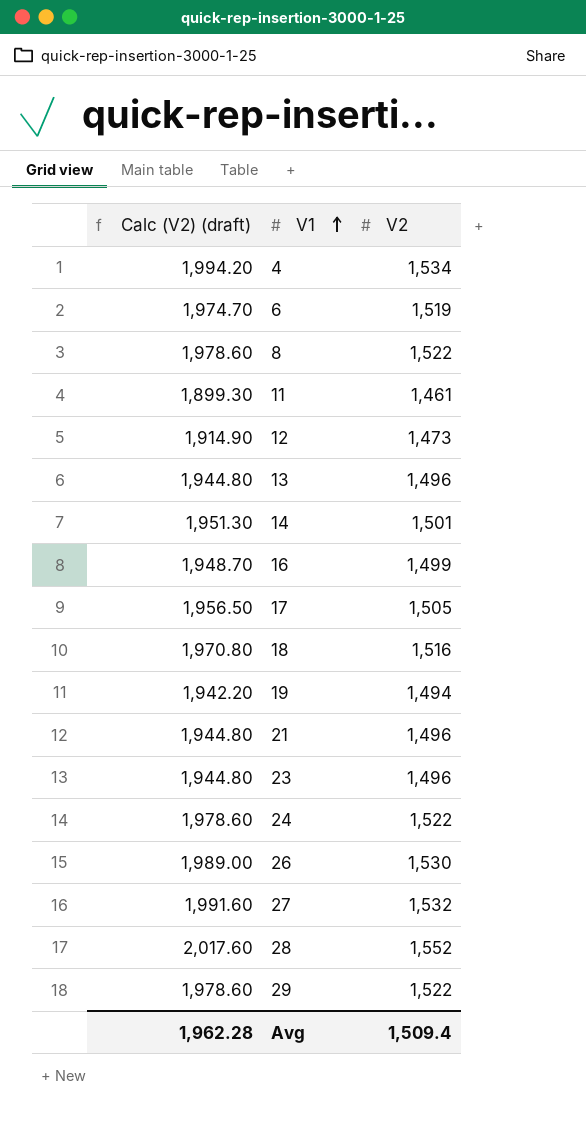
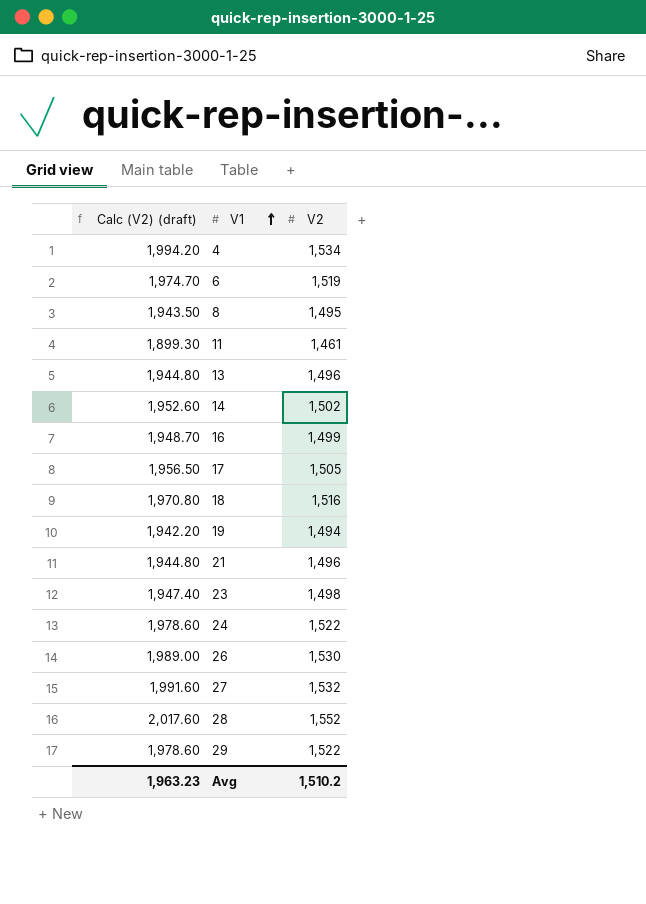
row 12: 1,914.90 | 1,473 -> none
8 | Calc (V2) (draft): 1,978.60 -> 1,943.50
8 | V2: 1,522 -> 1,495
14 | Calc (V2) (draft): 1,951.30 -> 1,952.60
14 | V2: 1,501 -> 1,502
23 | Calc (V2) (draft): 1,944.80 -> 1,947.40
23 | V2: 1,496 -> 1,498
Avg | Calc (V2) (draft): 1,962.28 -> 1,963.23
Avg | V2: 1,509.4 -> 1,510.2

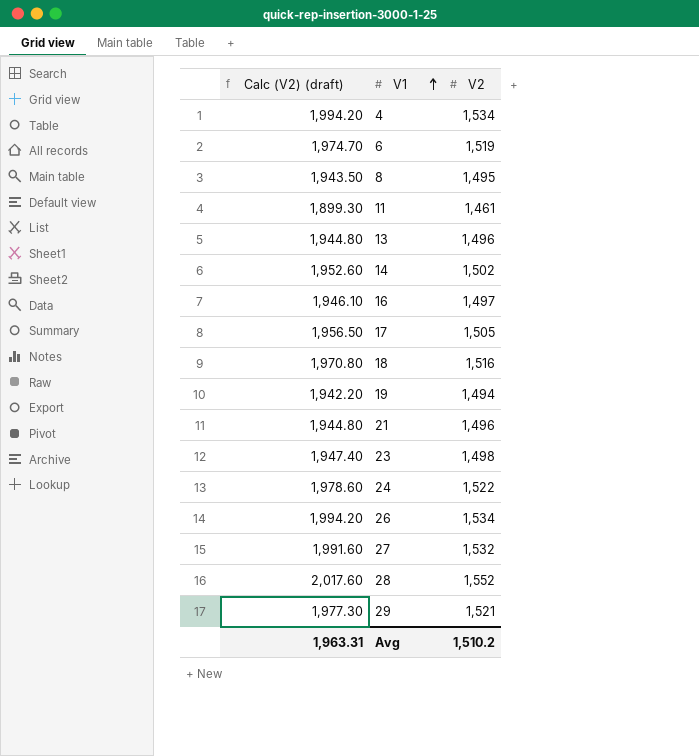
16 | Calc (V2) (draft): 1,948.70 -> 1,946.10
16 | V2: 1,499 -> 1,497
26 | Calc (V2) (draft): 1,989.00 -> 1,994.20
26 | V2: 1,530 -> 1,534
29 | Calc (V2) (draft): 1,978.60 -> 1,977.30
29 | V2: 1,522 -> 1,521
Avg | Calc (V2) (draft): 1,963.23 -> 1,963.31

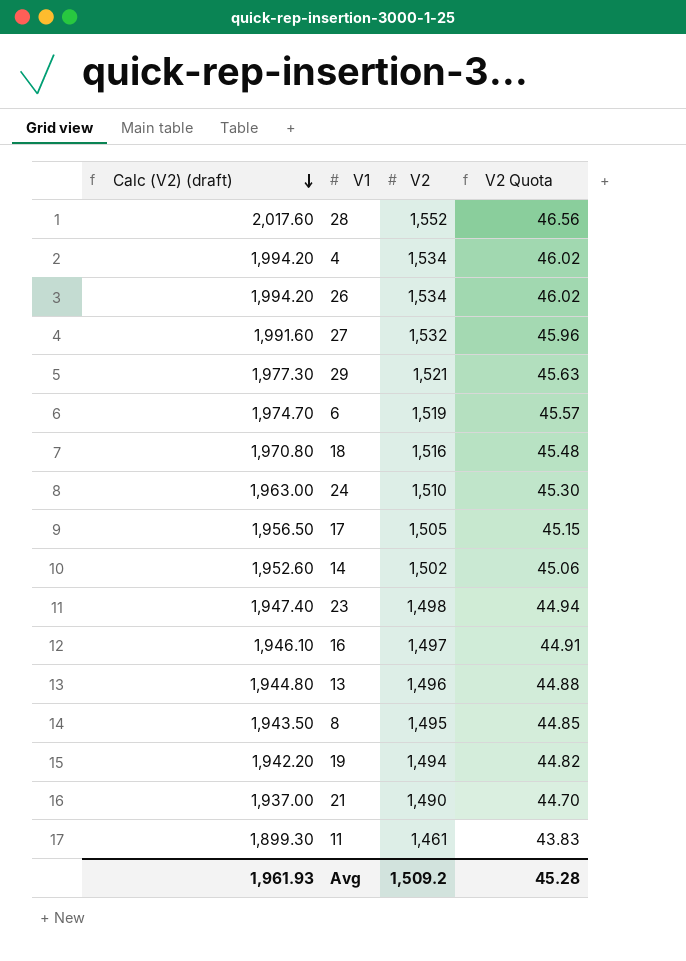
row order: V1 ascending -> Calc (V2) (draft) descending
column V2 Quota | formula: none -> [V2] * 0.03
24 | Calc (V2) (draft): 1,978.60 -> 1,963.00
24 | V2: 1,522 -> 1,510
21 | Calc (V2) (draft): 1,944.80 -> 1,937.00
21 | V2: 1,496 -> 1,490
Avg | Calc (V2) (draft): 1,963.31 -> 1,961.93
Avg | V2: 1,510.2 -> 1,509.2

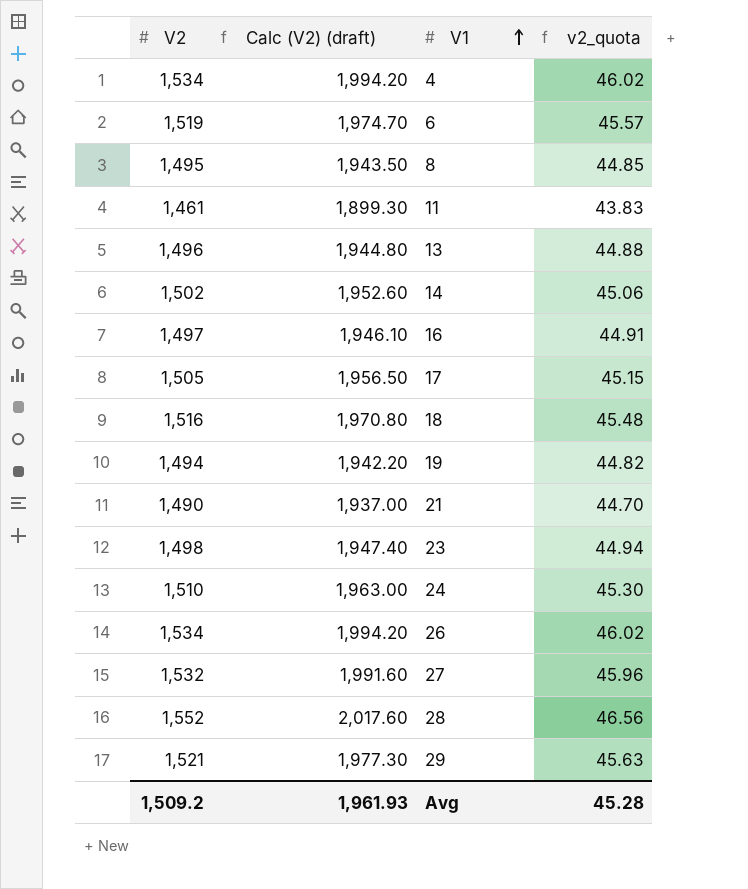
row order: Calc (V2) (draft) descending -> V1 ascending
column V2 | position: 3 -> 1
column name: V2 Quota -> v2_quota

